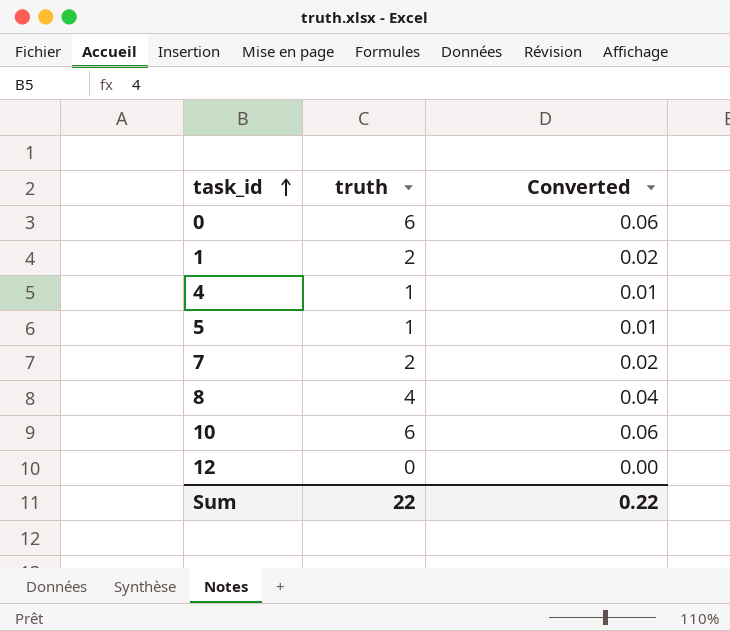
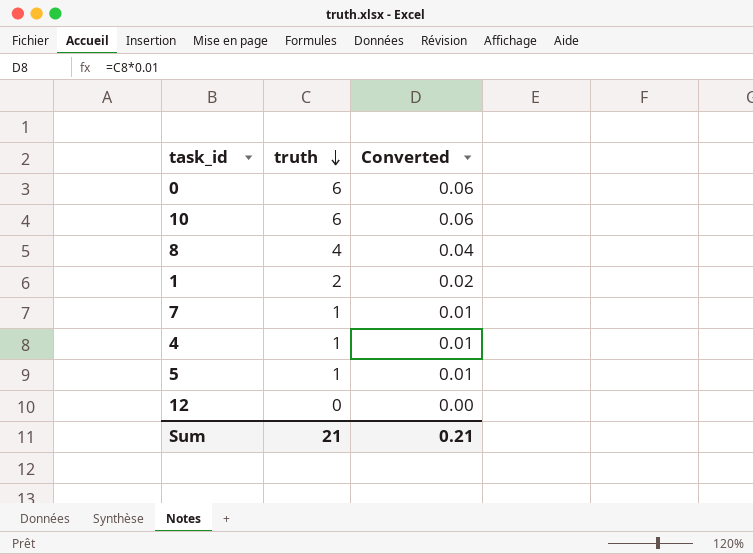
row order: task_id ascending -> truth descending
7 | truth: 2 -> 1
7 | Converted: 0.02 -> 0.01
Sum | truth: 22 -> 21
Sum | Converted: 0.22 -> 0.21

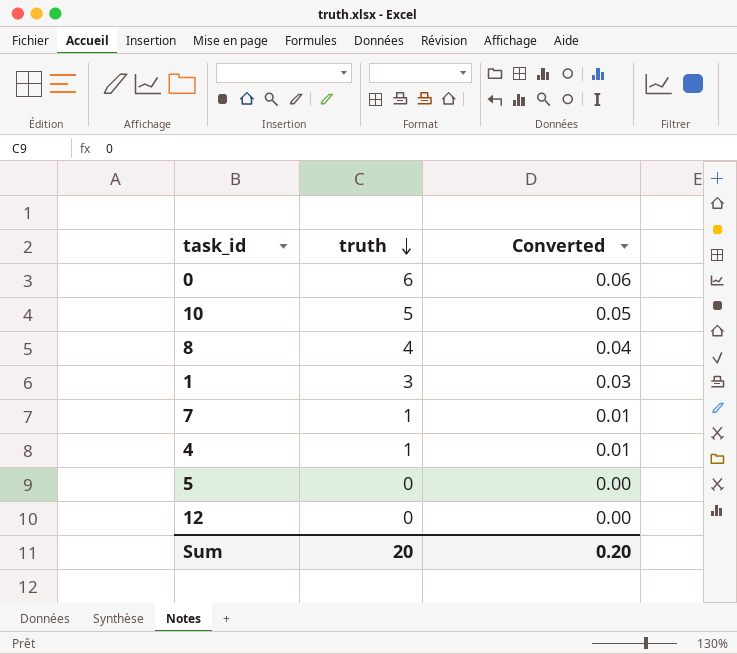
10 | truth: 6 -> 5
10 | Converted: 0.06 -> 0.05
1 | truth: 2 -> 3
1 | Converted: 0.02 -> 0.03
5 | truth: 1 -> 0
5 | Converted: 0.01 -> 0.00
Sum | truth: 21 -> 20
Sum | Converted: 0.21 -> 0.20

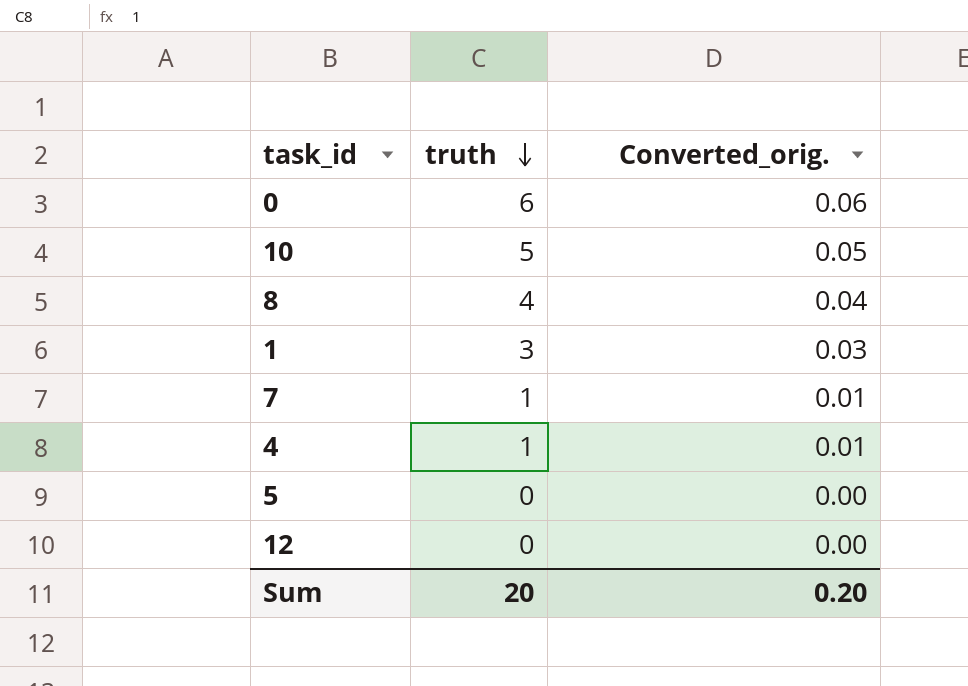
column name: Converted -> Converted_orig.

